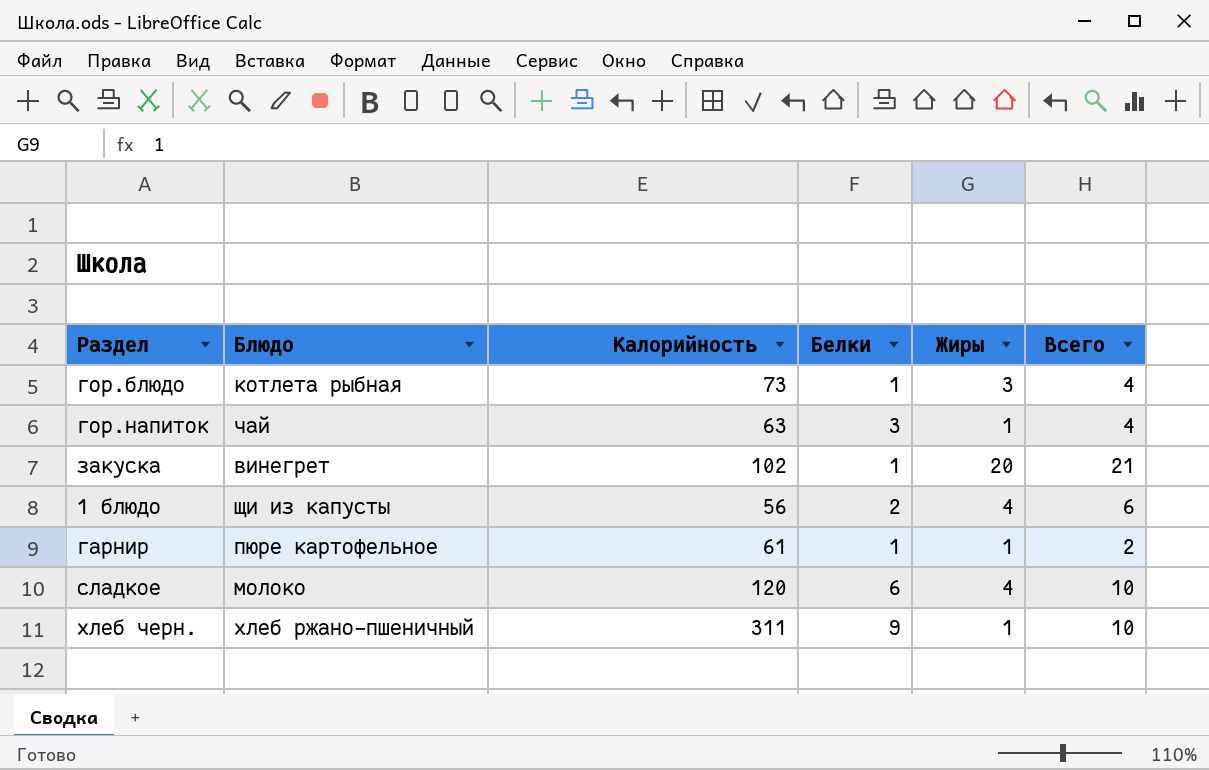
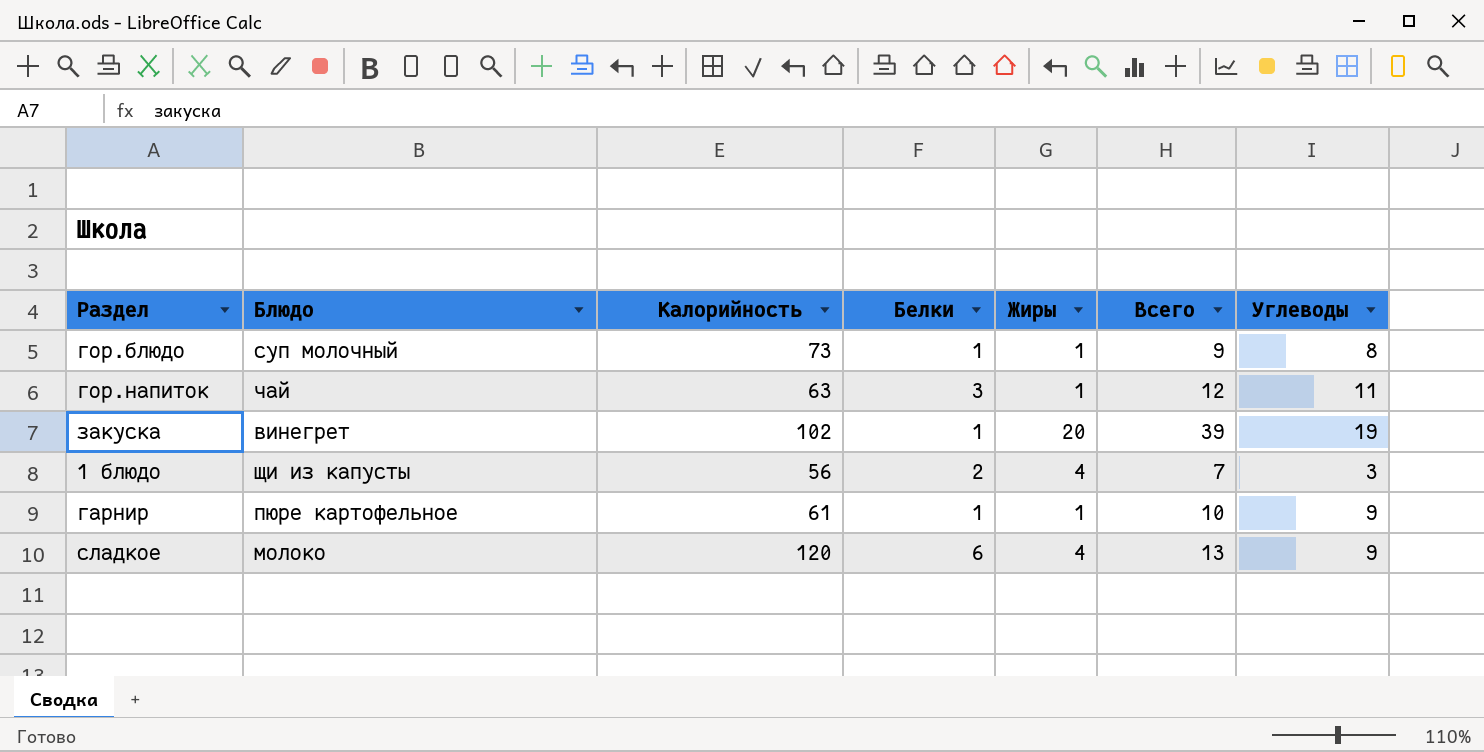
column Всего | formula: [Белки] + [Жиры] -> [Жиры] + [Углеводы]
column Углеводы | position: none -> 7
row хлеб черн.: хлеб ржано-пшеничный | 311 | 9 | 1 | 10 -> none
гор.блюдо | Блюдо: котлета рыбная -> суп молочный
гор.блюдо | Жиры: 3 -> 1

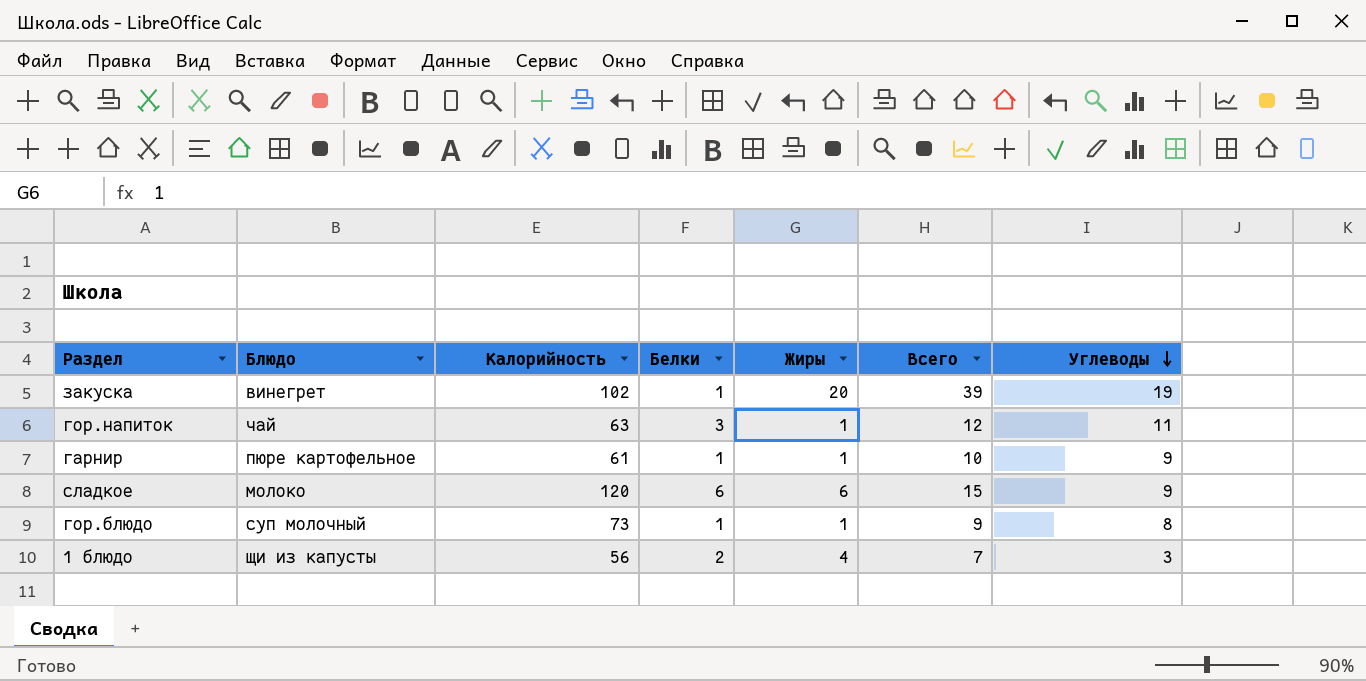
row order: none -> Углеводы descending
сладкое | Жиры: 4 -> 6
сладкое | Всего: 13 -> 15

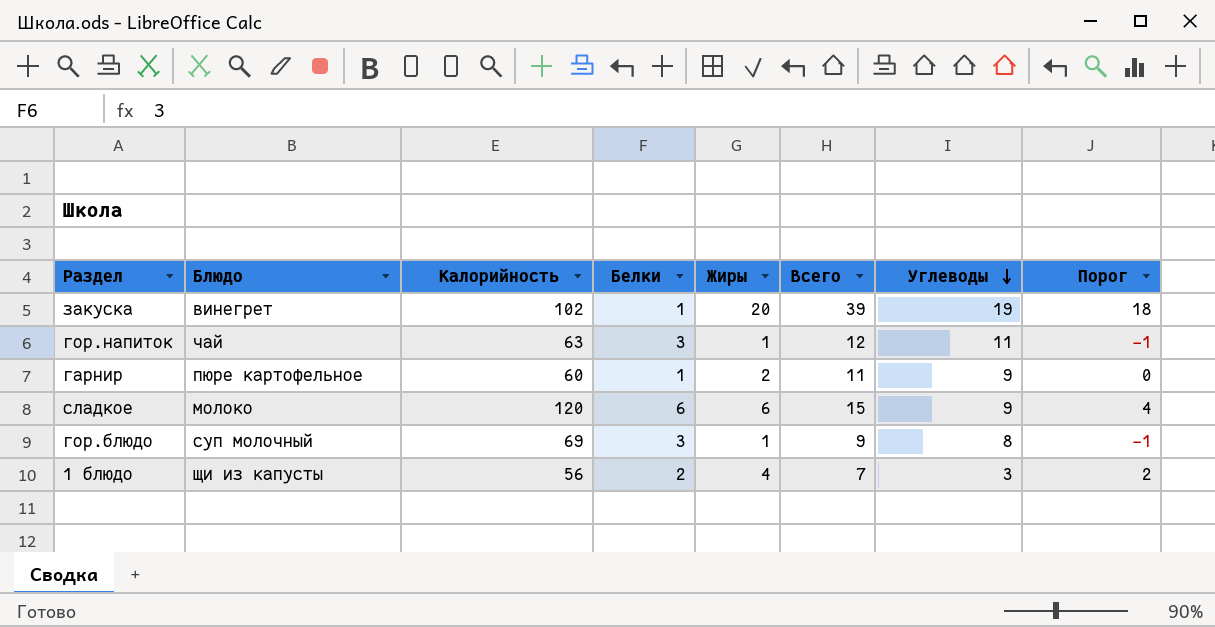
column Порог | formula: none -> [Жиры] - 2
гарнир | Калорийность: 61 -> 60
гарнир | Жиры: 1 -> 2
гарнир | Всего: 10 -> 11
гор.блюдо | Калорийность: 73 -> 69
гор.блюдо | Белки: 1 -> 3

